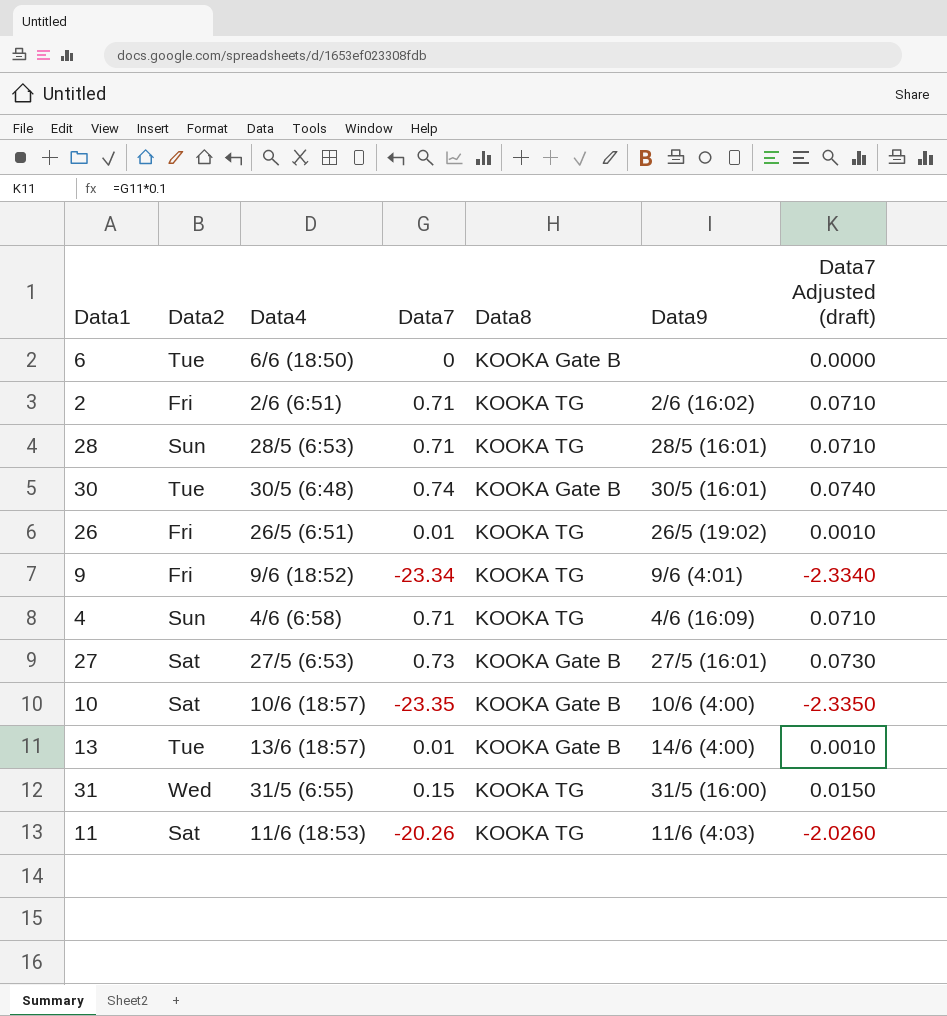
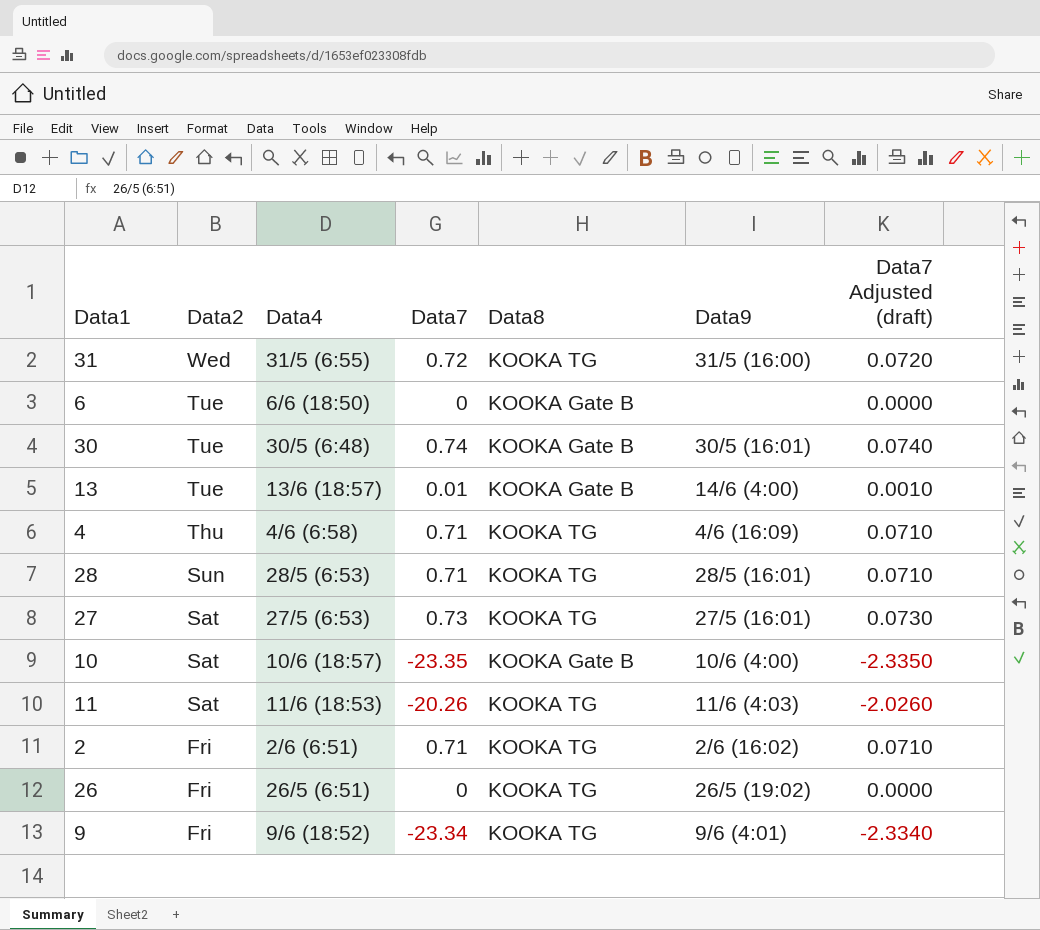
row order: none -> Data2 descending
31 | Data7: 0.15 -> 0.72
31 | Data7 Adjusted (draft): 0.0150 -> 0.0720
4 | Data2: Sun -> Thu
27 | Data8: KOOKA Gate B -> KOOKA TG
26 | Data7: 0.01 -> 0
26 | Data7 Adjusted (draft): 0.0010 -> 0.0000

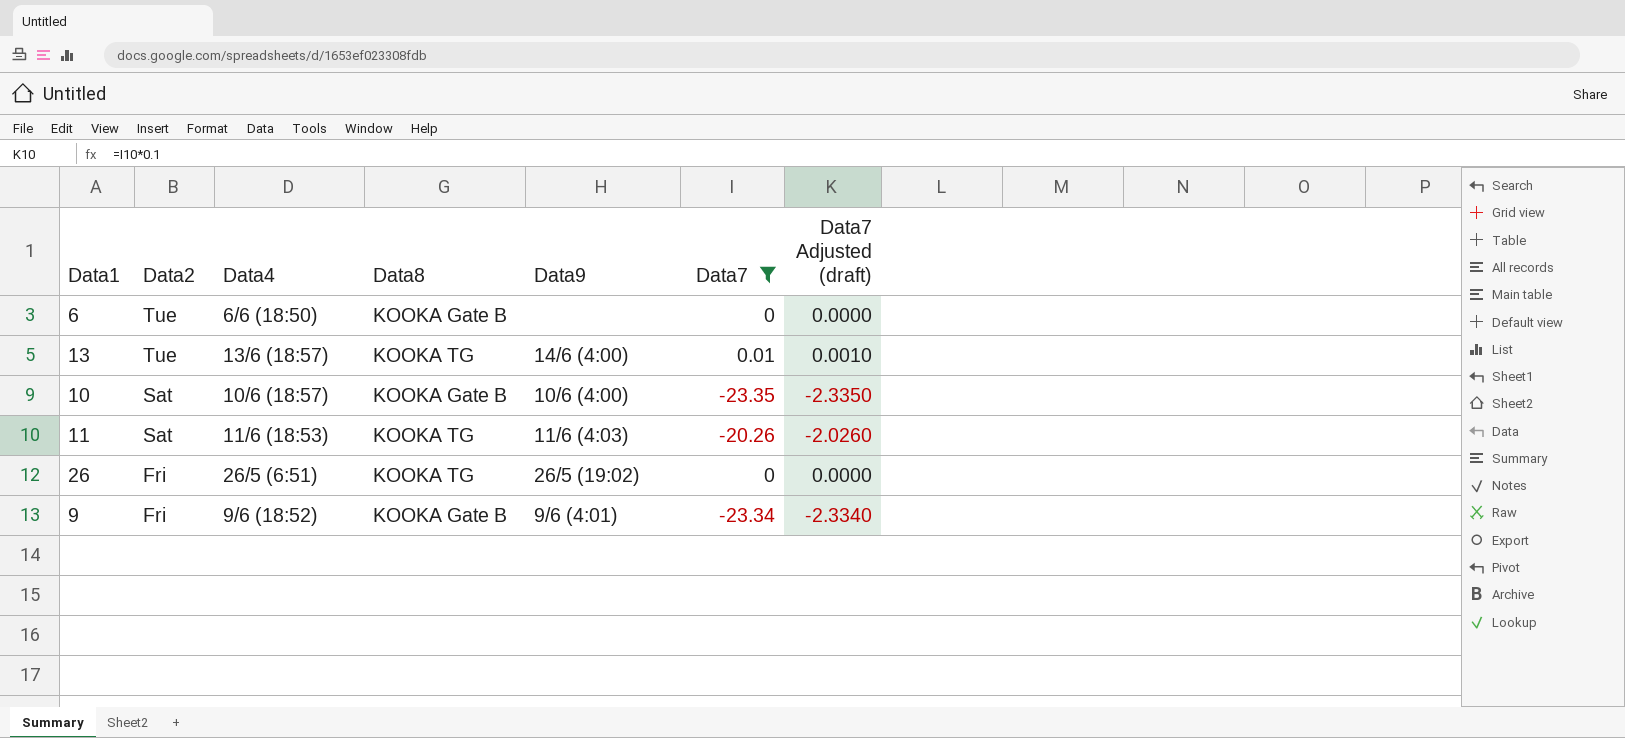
filter: none -> Data7 <= 0.01
column Data7 | position: 4 -> 6
13 | Data8: KOOKA Gate B -> KOOKA TG
9 | Data8: KOOKA TG -> KOOKA Gate B

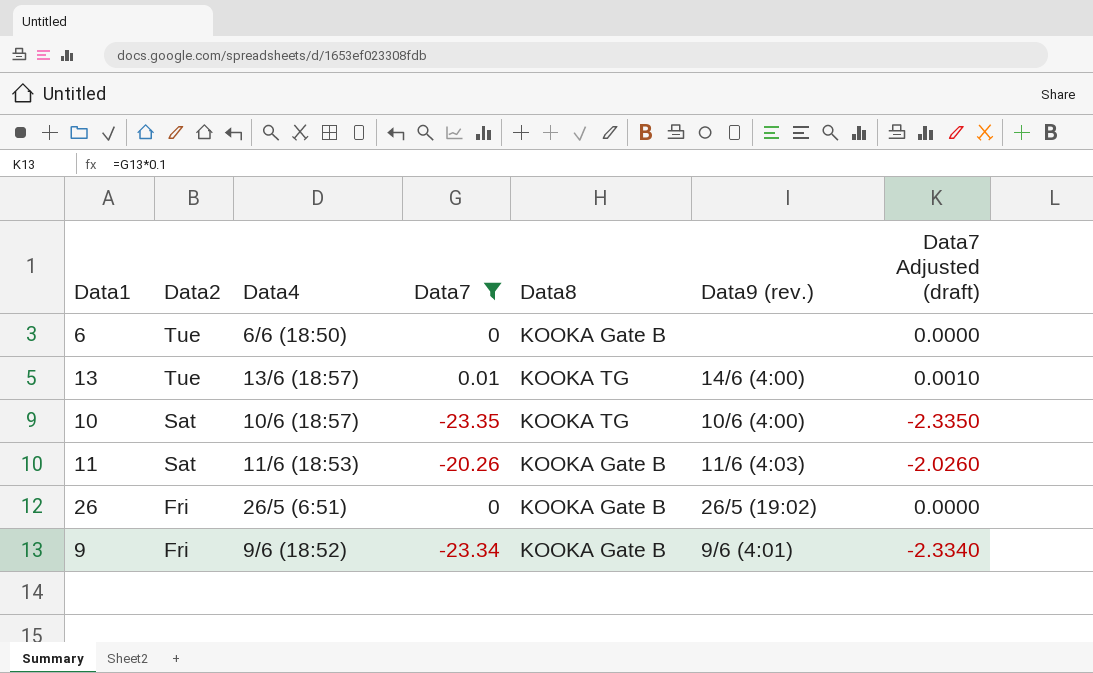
column Data7 | position: 6 -> 4
column name: Data9 -> Data9 (rev.)
10 | Data8: KOOKA Gate B -> KOOKA TG
11 | Data8: KOOKA TG -> KOOKA Gate B
26 | Data8: KOOKA TG -> KOOKA Gate B

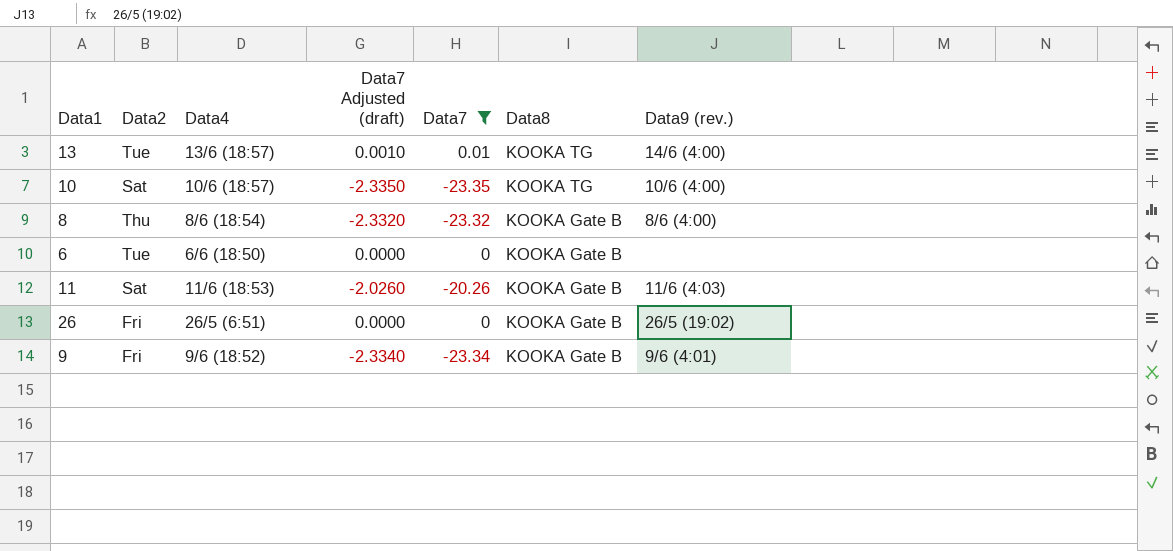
row order: Data2 descending -> Data8 descending
column Data7 Adjusted (draft) | position: 7 -> 4
row 8: none -> Thu | 8/6 (18:54) | -2.3320 | -23.32 | KOOKA Gate B | 8/6 (4:00)

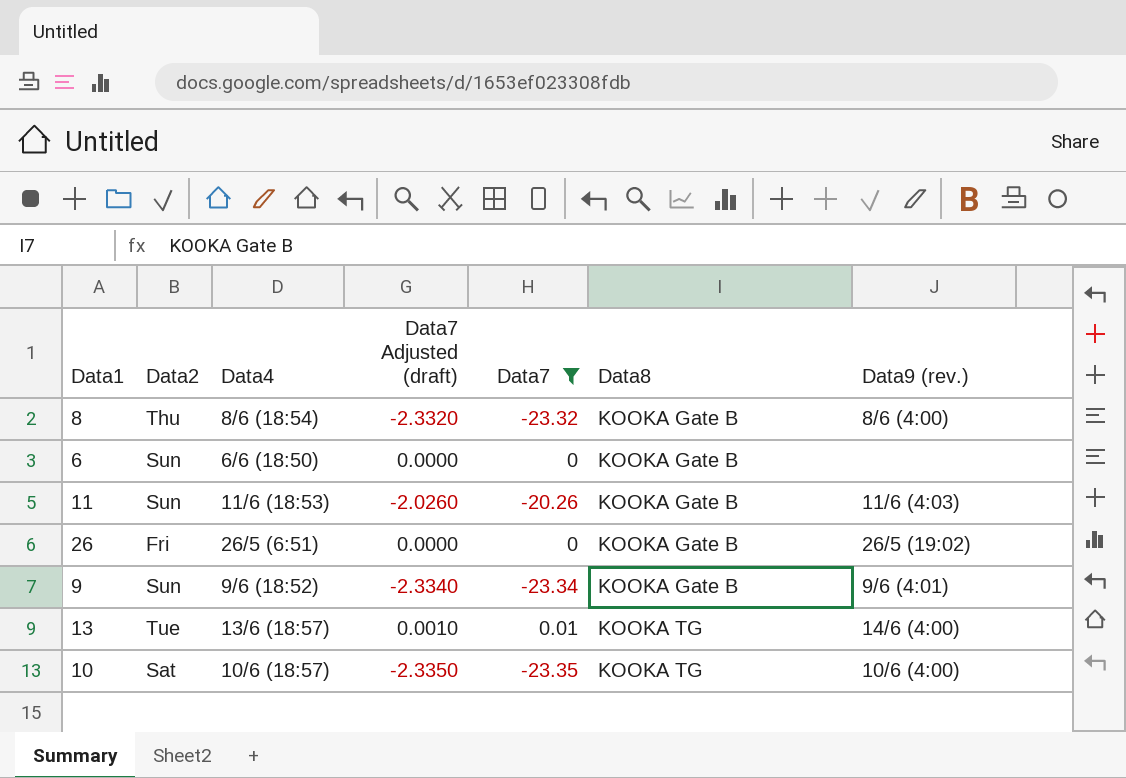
row order: Data8 descending -> Data8 ascending
6 | Data2: Tue -> Sun
11 | Data2: Sat -> Sun
9 | Data2: Fri -> Sun

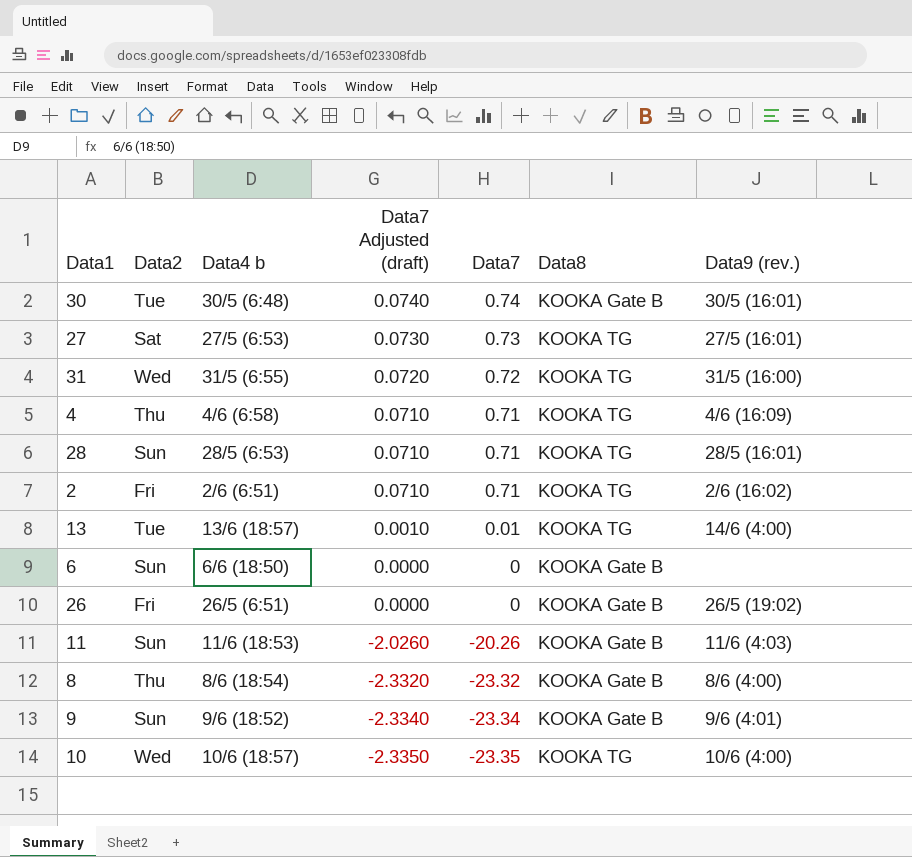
filter: Data7 <= 0.01 -> none
row order: Data8 ascending -> Data7 Adjusted (draft) descending
column name: Data4 -> Data4 b
10 | Data2: Sat -> Wed

